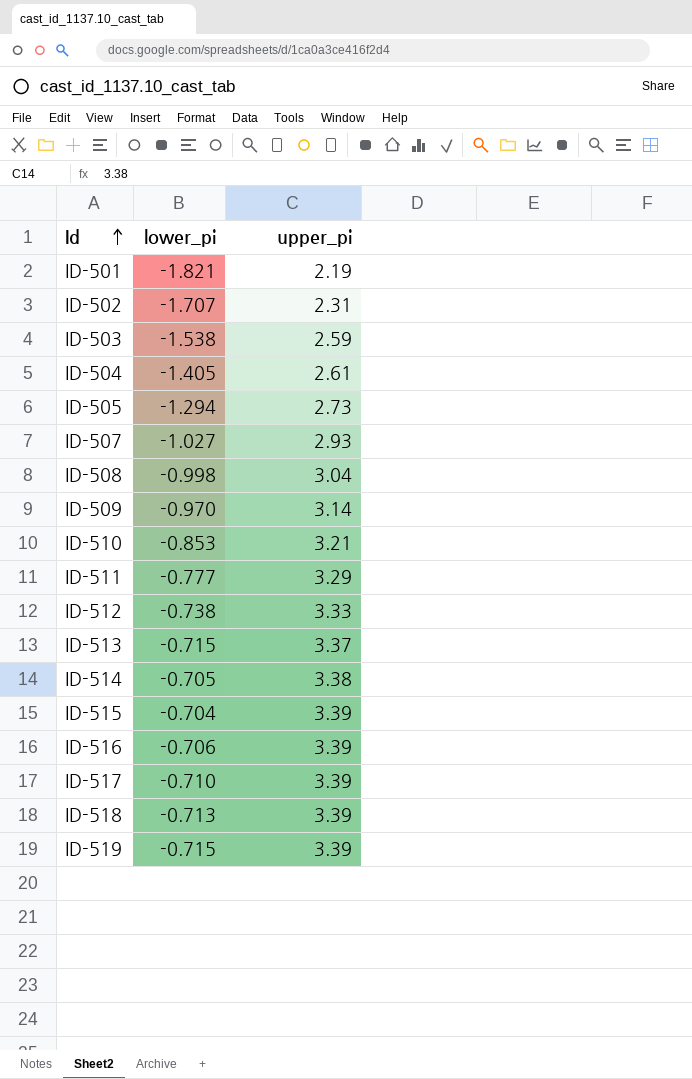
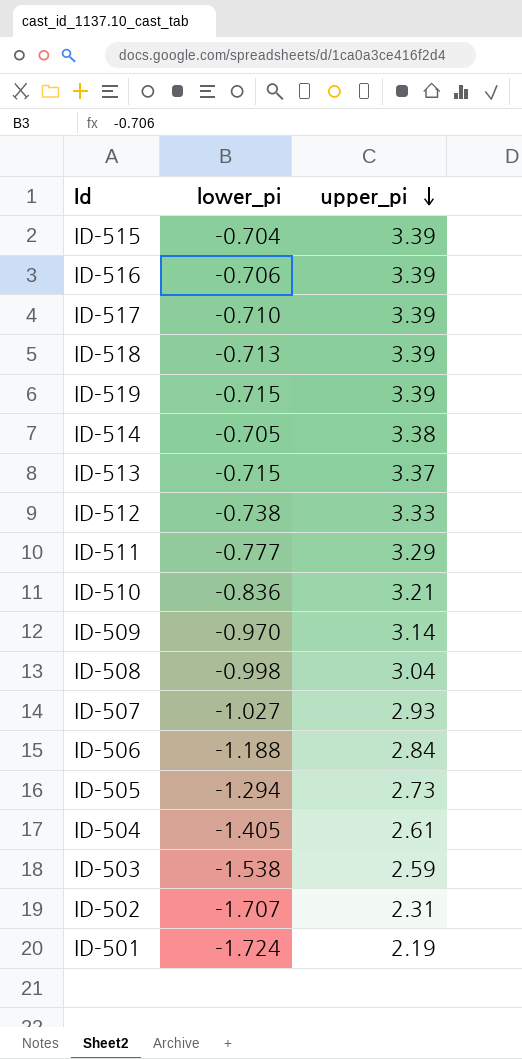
row order: Id ascending -> upper_pi descending
ID-510 | lower_pi: -0.853 -> -0.836
row ID-506: none -> -1.188 | 2.84
ID-501 | lower_pi: -1.821 -> -1.724

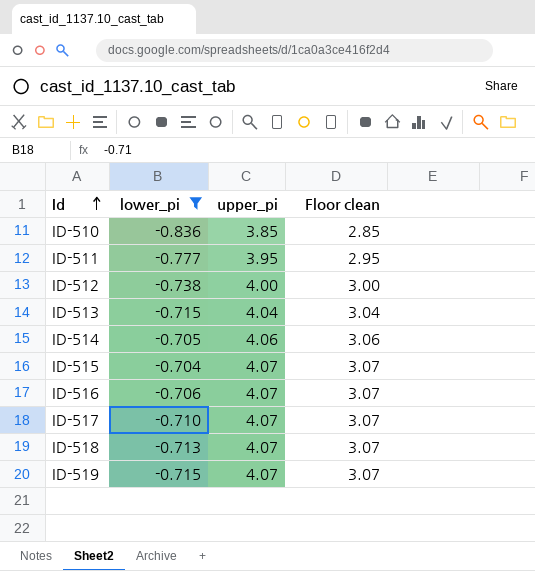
filter: none -> lower_pi >= -0.836
row order: upper_pi descending -> Id ascending
column Floor clean | formula: none -> [upper_pi] - 1
ID-510 | upper_pi: 3.21 -> 3.85
ID-511 | upper_pi: 3.29 -> 3.95
ID-512 | upper_pi: 3.33 -> 4.00
ID-513 | upper_pi: 3.37 -> 4.04
ID-514 | upper_pi: 3.38 -> 4.06
ID-515 | upper_pi: 3.39 -> 4.07
ID-516 | upper_pi: 3.39 -> 4.07
ID-517 | upper_pi: 3.39 -> 4.07
ID-518 | upper_pi: 3.39 -> 4.07
ID-519 | upper_pi: 3.39 -> 4.07

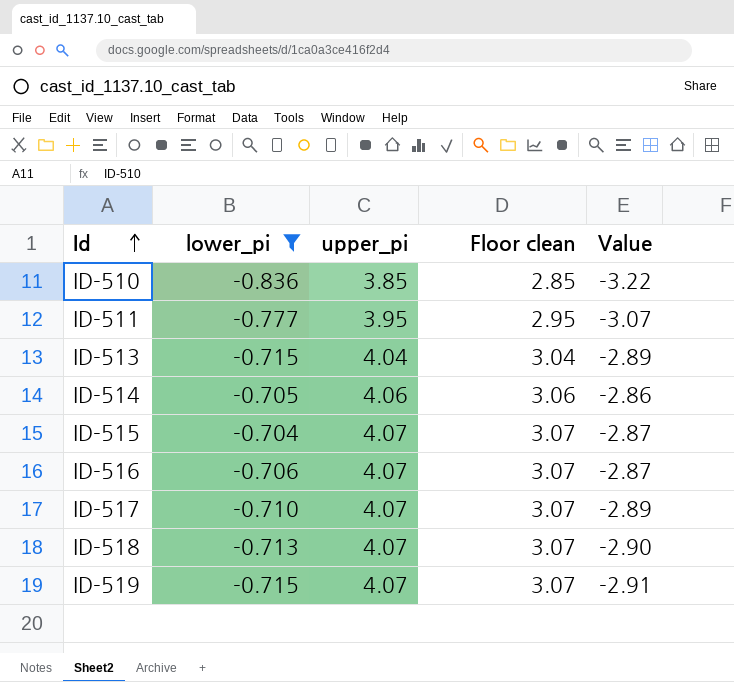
column Value | formula: none -> [lower_pi] * [upper_pi]
row ID-512: -0.738 | 4.00 | 3.00 -> none

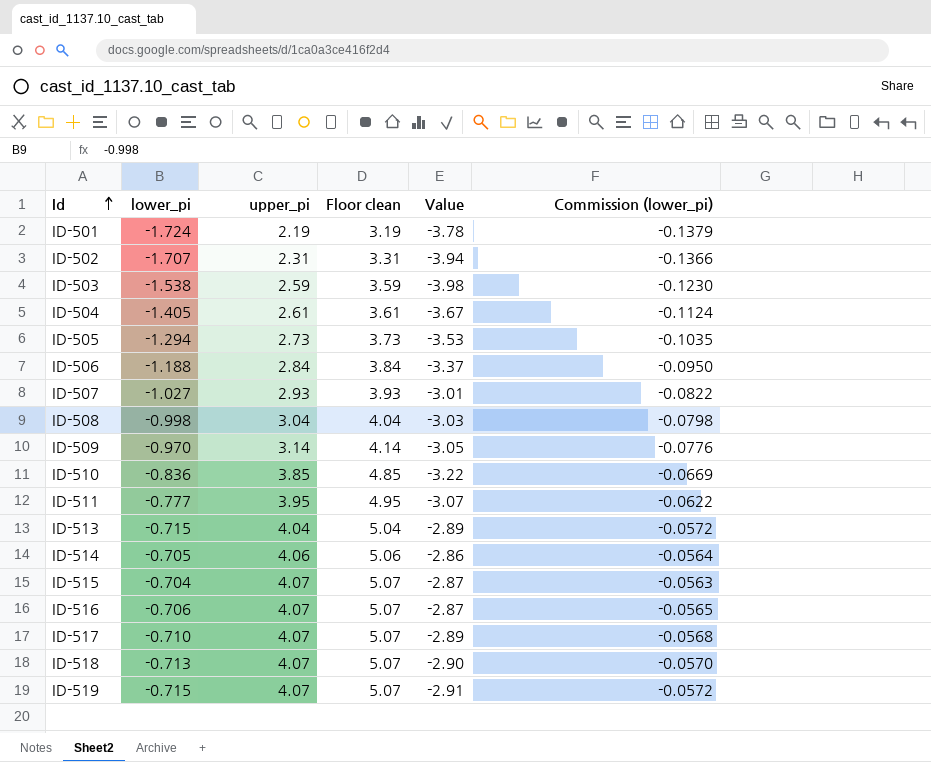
filter: lower_pi >= -0.836 -> none
column Floor clean | formula: [upper_pi] - 1 -> [upper_pi] + 1
column Commission (lower_pi) | formula: none -> [lower_pi] * 0.08

